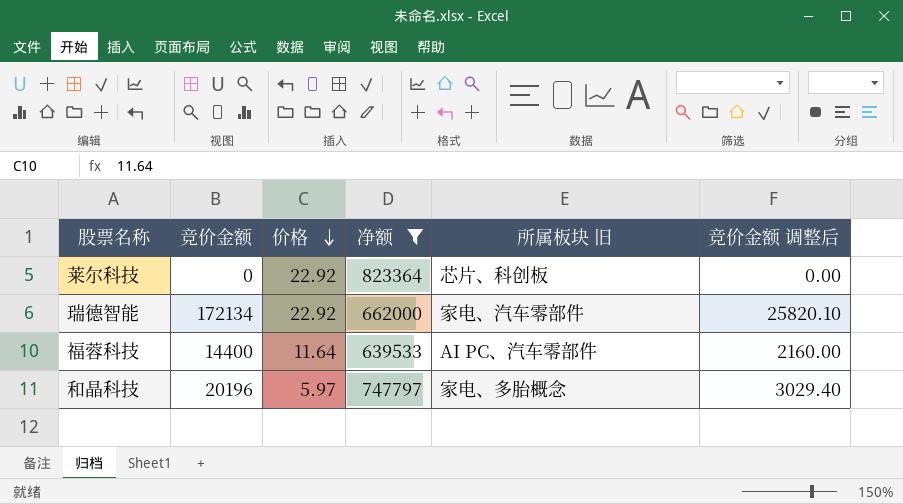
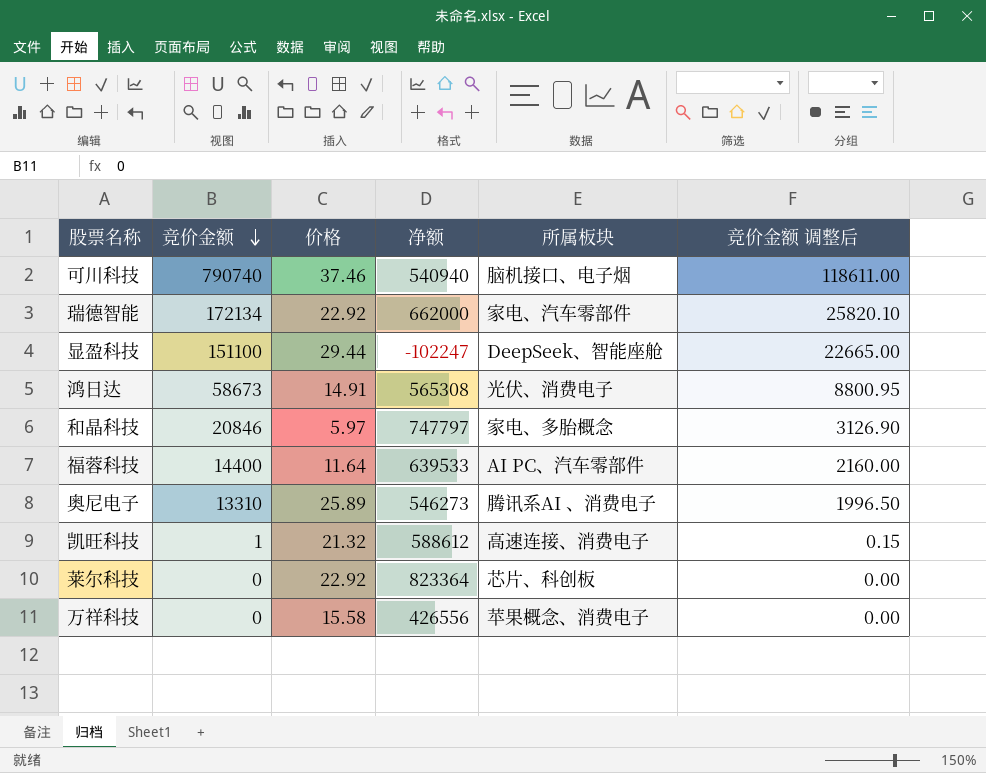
filter: 净额 >= 639533 -> none
row order: 价格 descending -> 竞价金额 descending
column name: 所属板块 旧 -> 所属板块
和晶科技 | 竞价金额: 20196 -> 20846
和晶科技 | 竞价金额 调整后: 3029.40 -> 3126.90

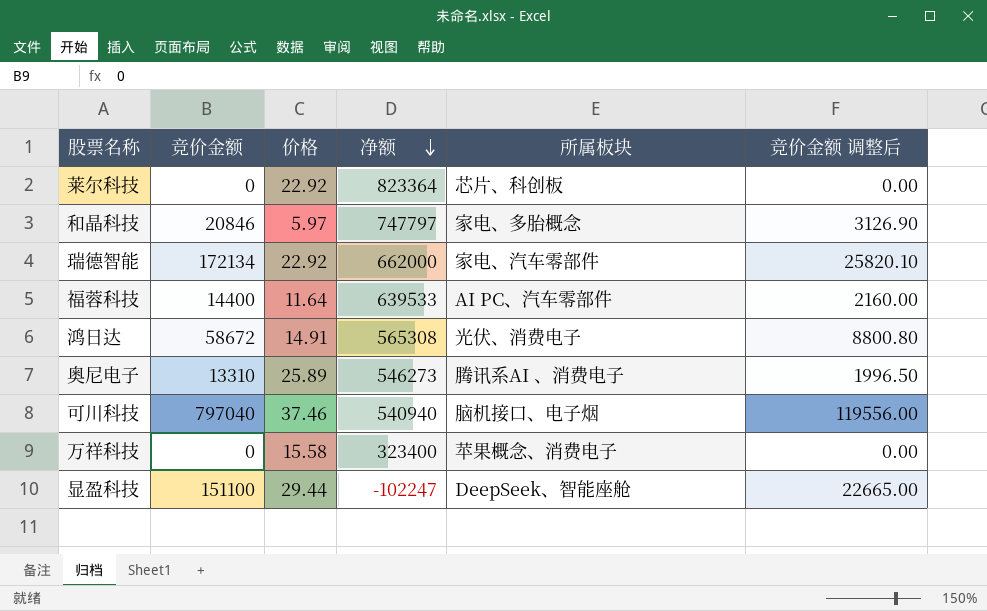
row order: 竞价金额 descending -> 净额 descending
row 凯旺科技: 1 | 21.32 | 588612 | 高速连接、消费电子 | 0.15 -> none
鸿日达 | 竞价金额: 58673 -> 58672
鸿日达 | 竞价金额 调整后: 8800.95 -> 8800.80
可川科技 | 竞价金额: 790740 -> 797040
可川科技 | 竞价金额 调整后: 118611.00 -> 119556.00
万祥科技 | 净额: 426556 -> 323400

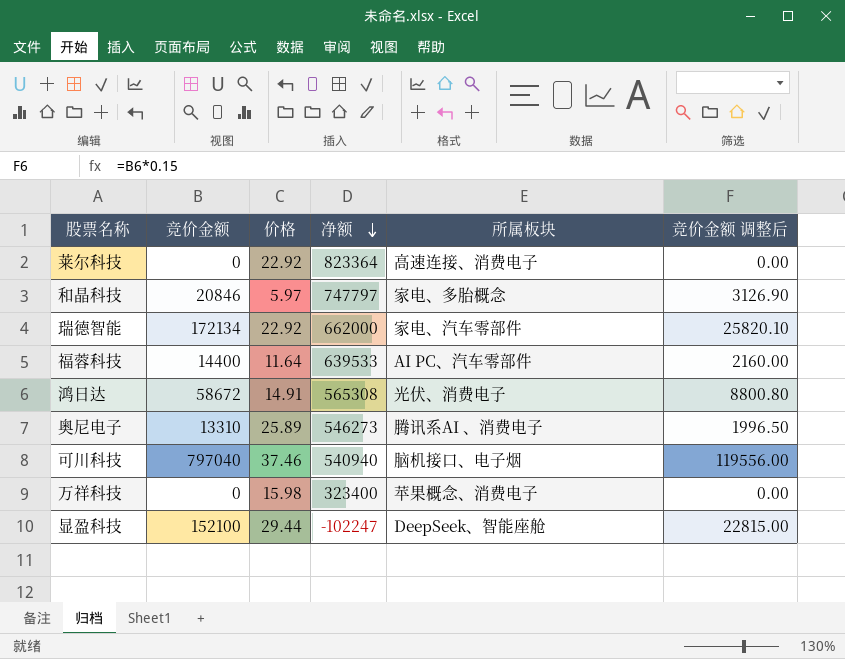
莱尔科技 | 所属板块: 芯片、科创板 -> 高速连接、消费电子
万祥科技 | 价格: 15.58 -> 15.98
显盈科技 | 竞价金额: 151100 -> 152100
显盈科技 | 竞价金额 调整后: 22665.00 -> 22815.00

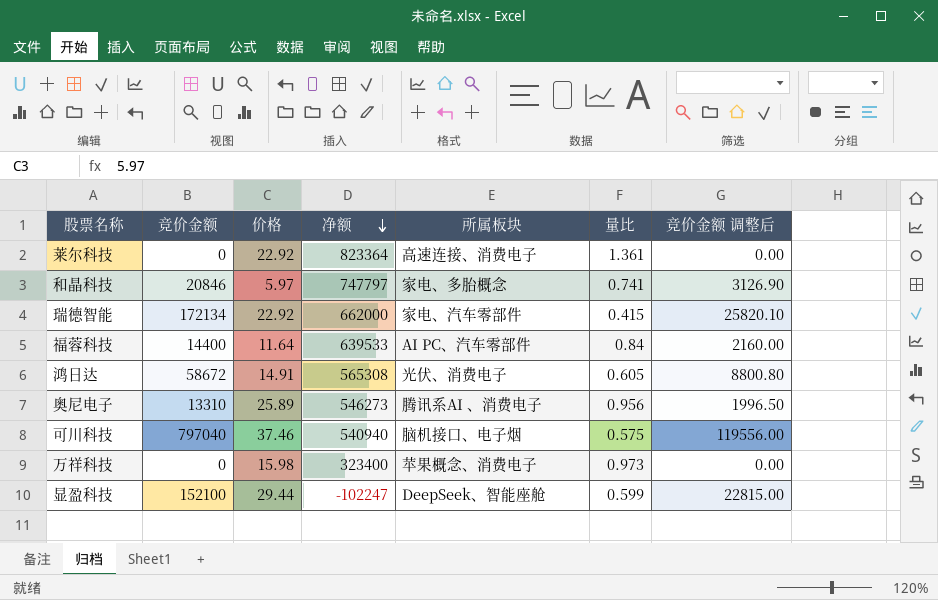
column 量比 | position: none -> 6

